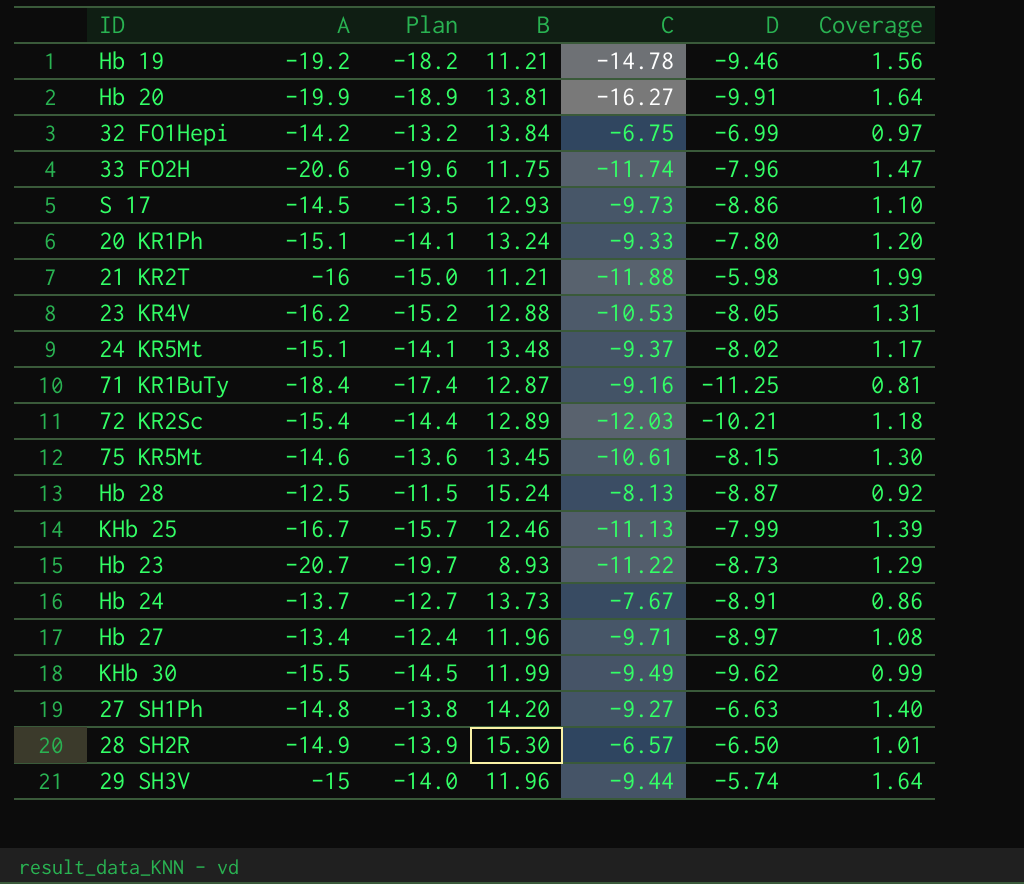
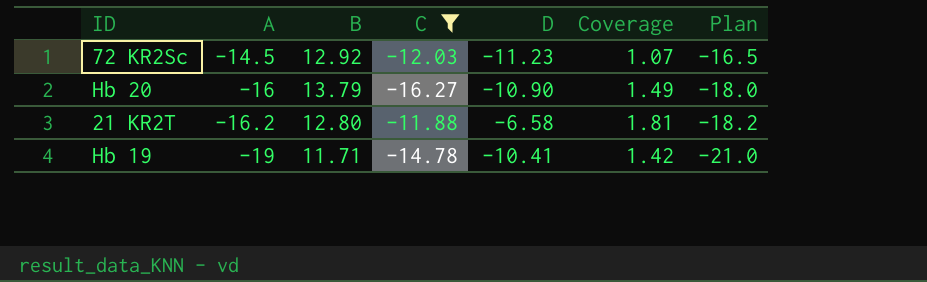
filter: none -> C <= -11.88
row order: none -> A descending
column Plan | formula: [A] + 1 -> [A] - 2
column Plan | position: 3 -> 7
72 KR2Sc | A: -15.4 -> -14.5
72 KR2Sc | B: 12.89 -> 12.92
72 KR2Sc | D: -10.21 -> -11.23
72 KR2Sc | Coverage: 1.18 -> 1.07
Hb 20 | A: -19.9 -> -16
Hb 20 | B: 13.81 -> 13.79
Hb 20 | D: -9.91 -> -10.90
Hb 20 | Coverage: 1.64 -> 1.49
21 KR2T | A: -16 -> -16.2
21 KR2T | B: 11.21 -> 12.80
21 KR2T | D: -5.98 -> -6.58
21 KR2T | Coverage: 1.99 -> 1.81
Hb 19 | A: -19.2 -> -19
Hb 19 | B: 11.21 -> 11.71
Hb 19 | D: -9.46 -> -10.41
Hb 19 | Coverage: 1.56 -> 1.42

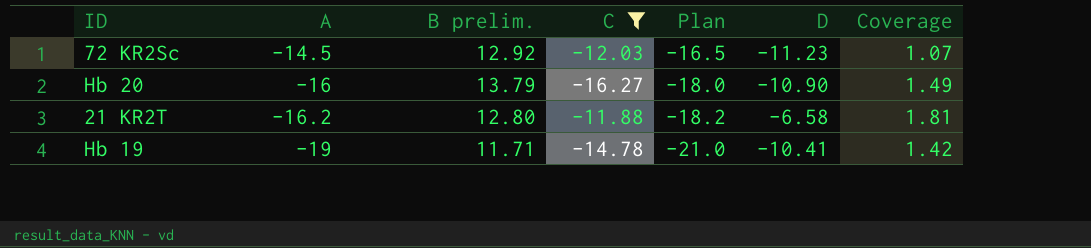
column name: B -> B prelim.
column Plan | position: 7 -> 5

